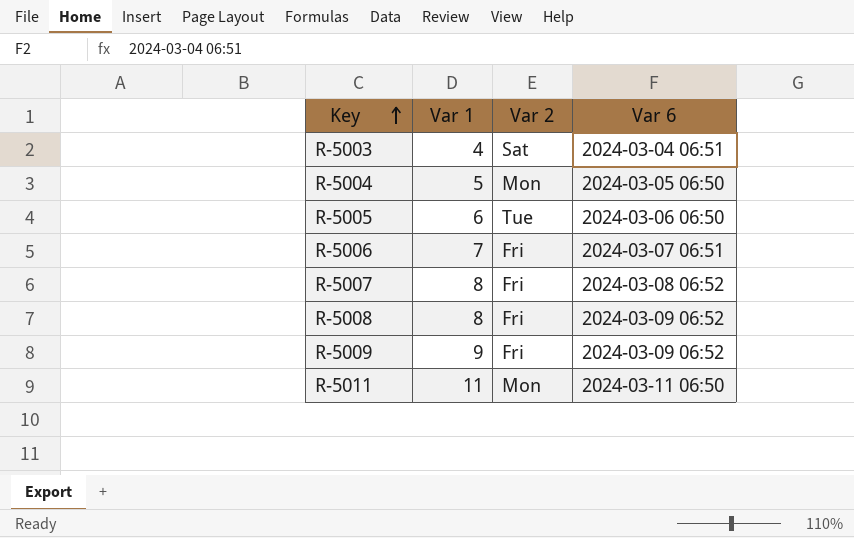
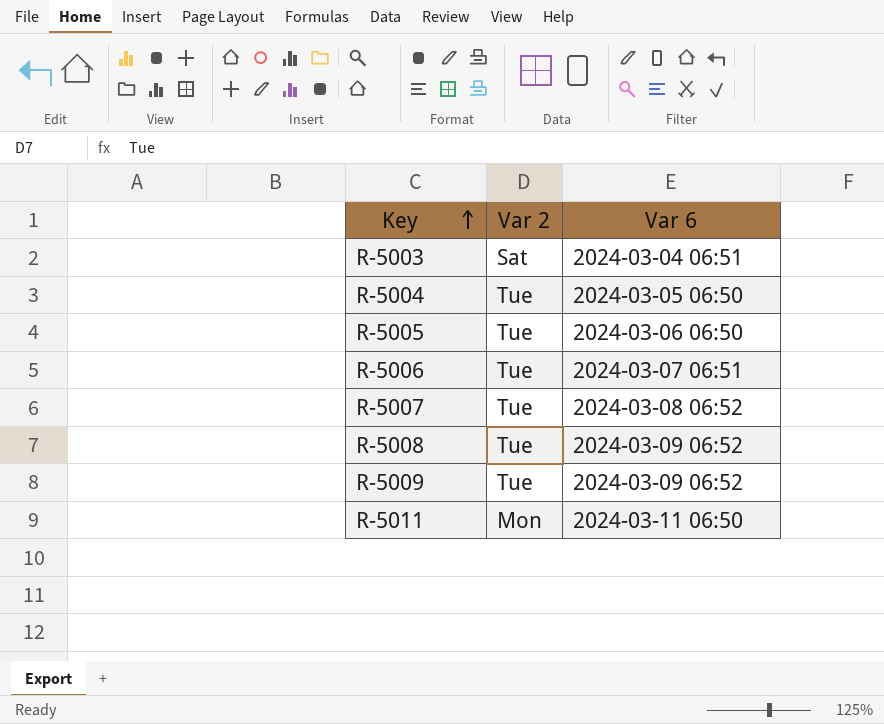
column Var 1 | position: 2 -> none
R-5004 | Var 2: Mon -> Tue
R-5006 | Var 2: Fri -> Tue
R-5007 | Var 2: Fri -> Tue
R-5008 | Var 2: Fri -> Tue
R-5009 | Var 2: Fri -> Tue

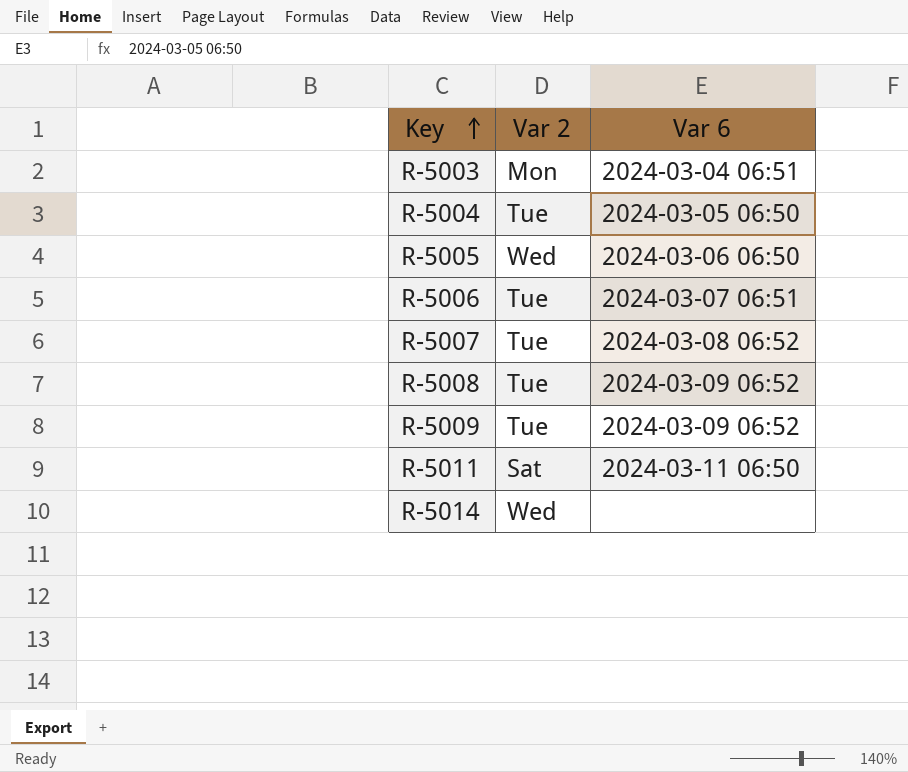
R-5003 | Var 2: Sat -> Mon
R-5005 | Var 2: Tue -> Wed
R-5011 | Var 2: Mon -> Sat
row R-5014: none -> Wed | none

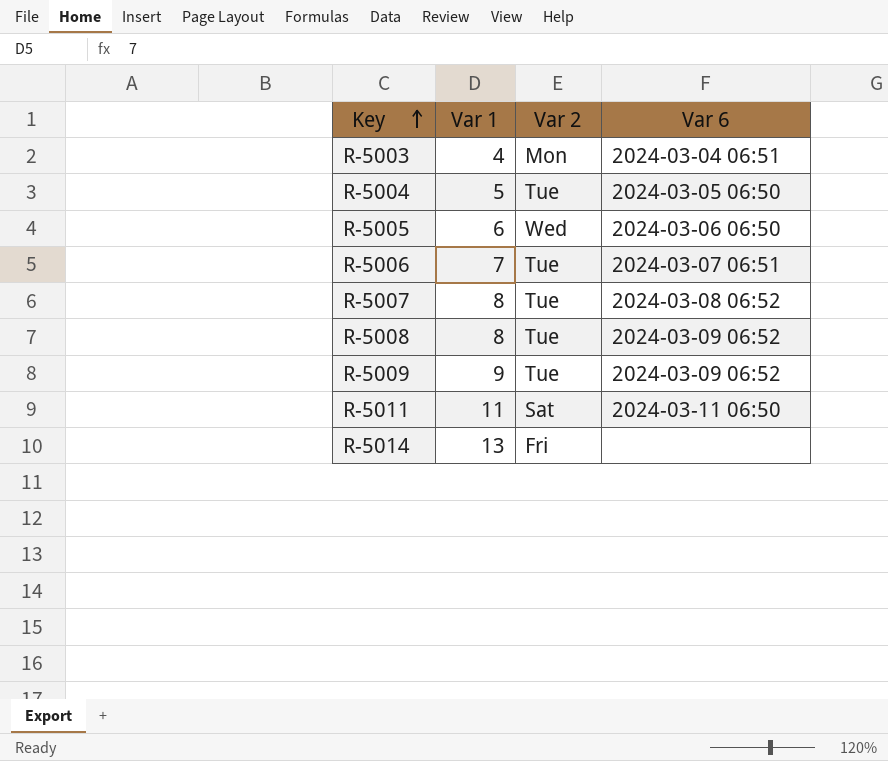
column Var 1 | position: none -> 2
R-5014 | Var 2: Wed -> Fri

